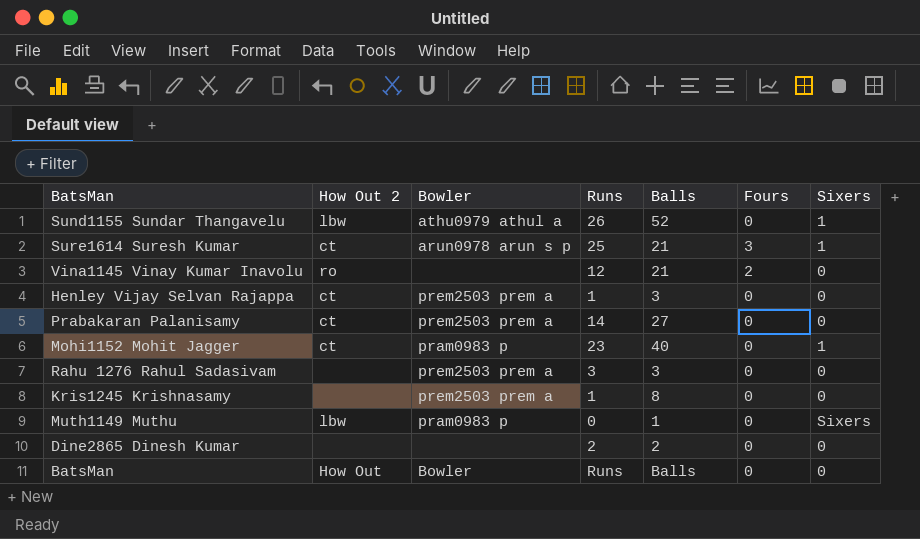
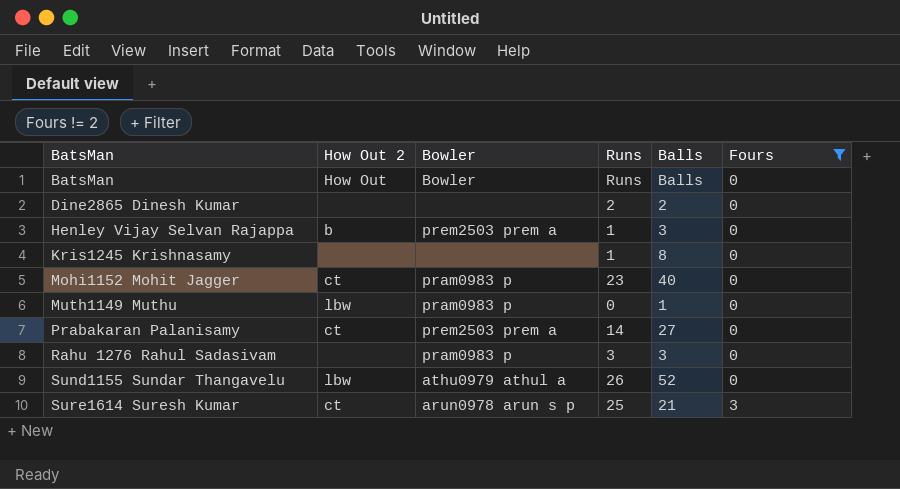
filter: none -> Fours != 2
row order: none -> BatsMan ascending
column Sixers | position: 7 -> none
Henley Vijay Selvan Rajappa | How Out 2: ct -> b
Kris1245 Krishnasamy | Bowler: prem2503 prem a -> none
Rahu 1276 Rahul Sadasivam | Bowler: prem2503 prem a -> pram0983 p

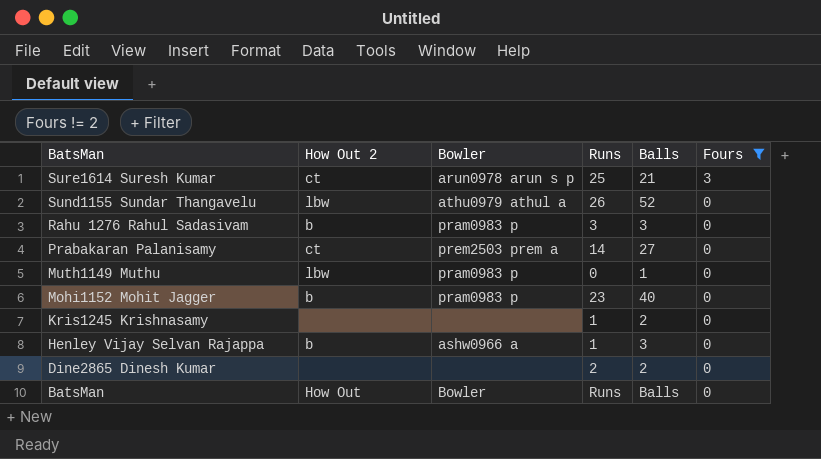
row order: BatsMan ascending -> BatsMan descending
Rahu 1276 Rahul Sadasivam | How Out 2: none -> b
Mohi1152 Mohit Jagger | How Out 2: ct -> b
Kris1245 Krishnasamy | Balls: 8 -> 2
Henley Vijay Selvan Rajappa | Bowler: prem2503 prem a -> ashw0966 a

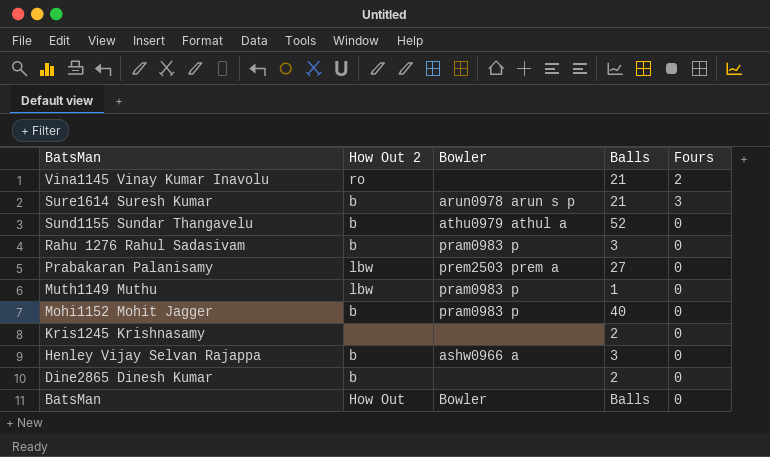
filter: Fours != 2 -> none
column Runs | position: 4 -> none
Sure1614 Suresh Kumar | How Out 2: ct -> b
Sund1155 Sundar Thangavelu | How Out 2: lbw -> b
Prabakaran Palanisamy | How Out 2: ct -> lbw
Dine2865 Dinesh Kumar | How Out 2: none -> b

